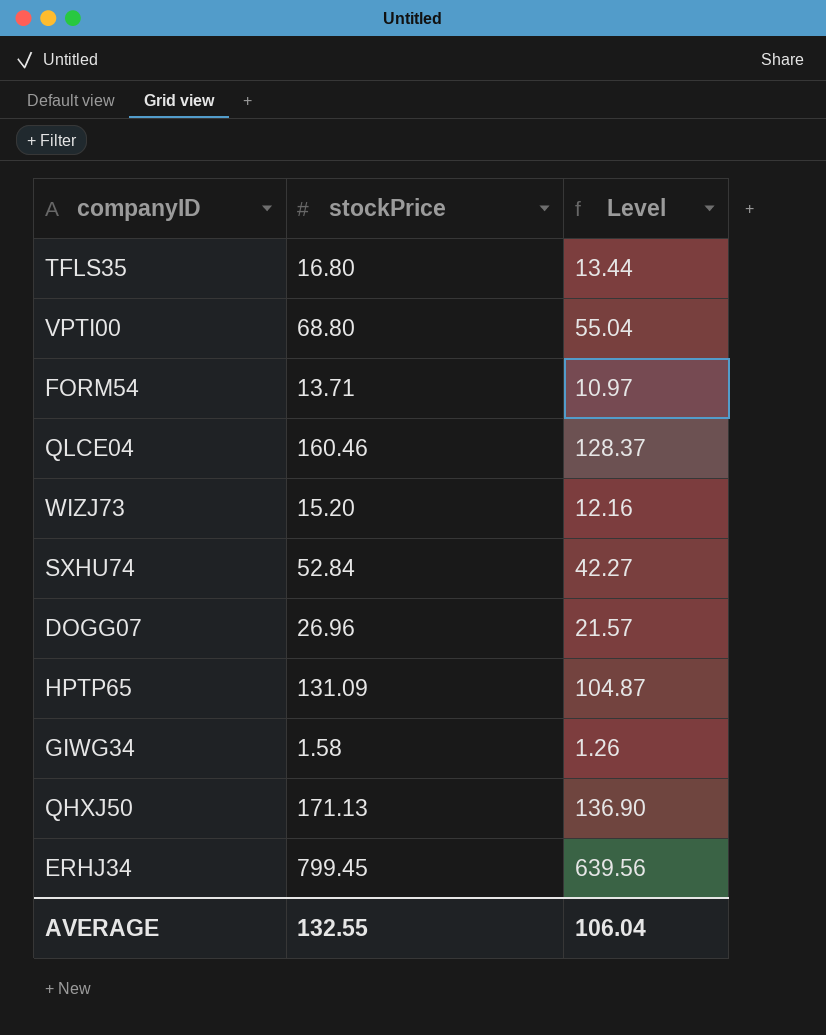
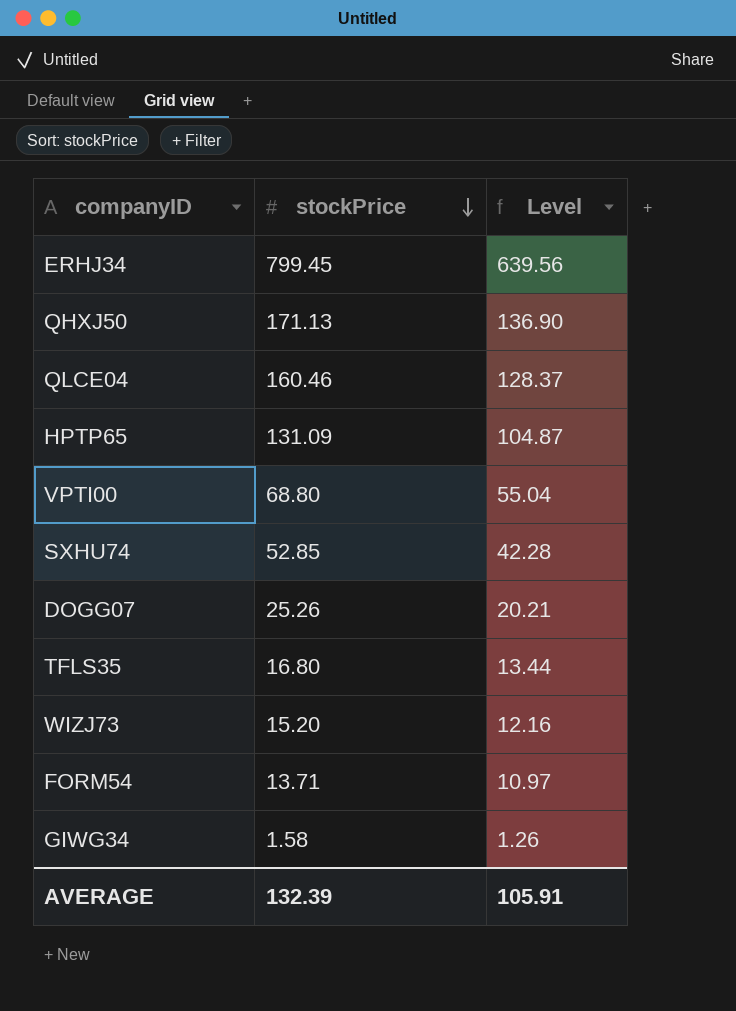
row order: none -> stockPrice descending
SXHU74 | stockPrice: 52.84 -> 52.85
SXHU74 | Level: 42.27 -> 42.28
DOGG07 | stockPrice: 26.96 -> 25.26
DOGG07 | Level: 21.57 -> 20.21
AVERAGE | stockPrice: 132.55 -> 132.39
AVERAGE | Level: 106.04 -> 105.91

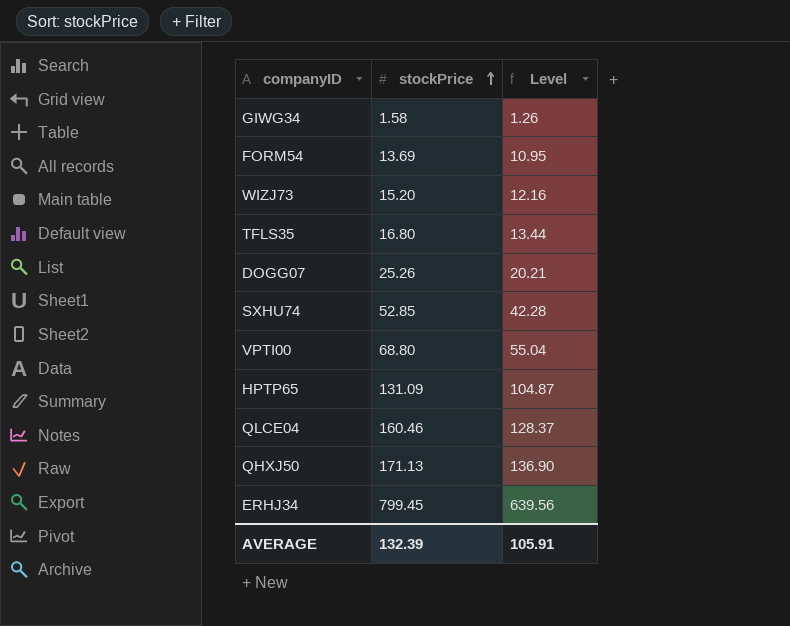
row order: stockPrice descending -> stockPrice ascending
FORM54 | stockPrice: 13.71 -> 13.69
FORM54 | Level: 10.97 -> 10.95

